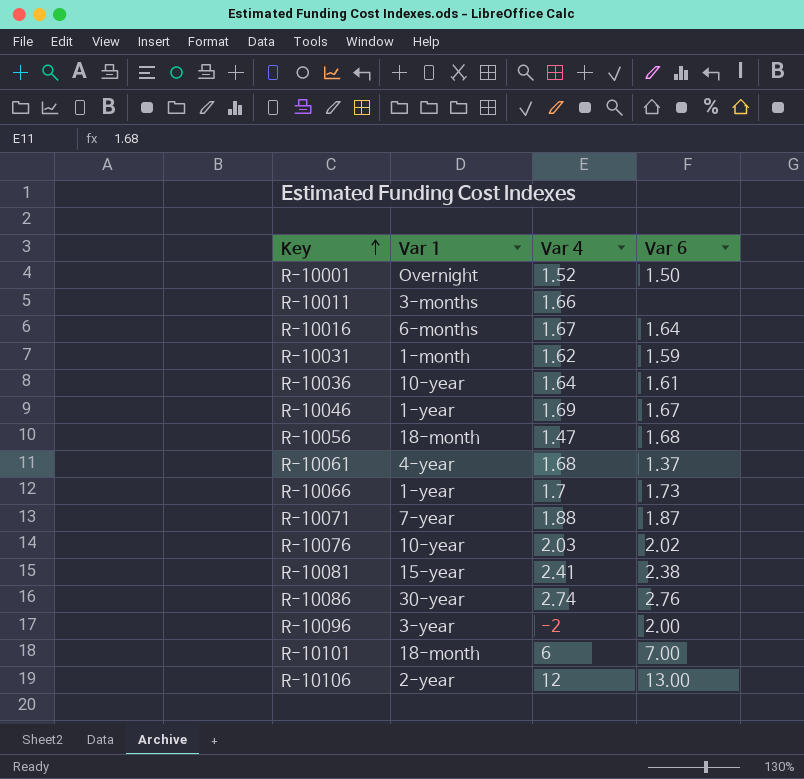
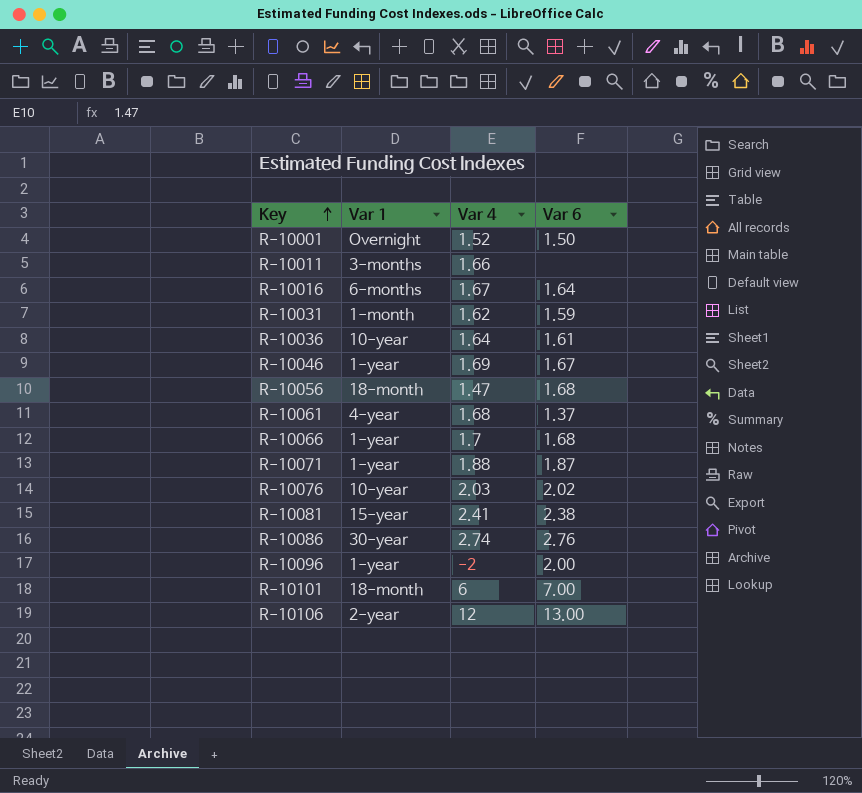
R-10066 | Var 6: 1.73 -> 1.68
R-10071 | Var 1: 7-year -> 1-year
R-10096 | Var 1: 3-year -> 1-year

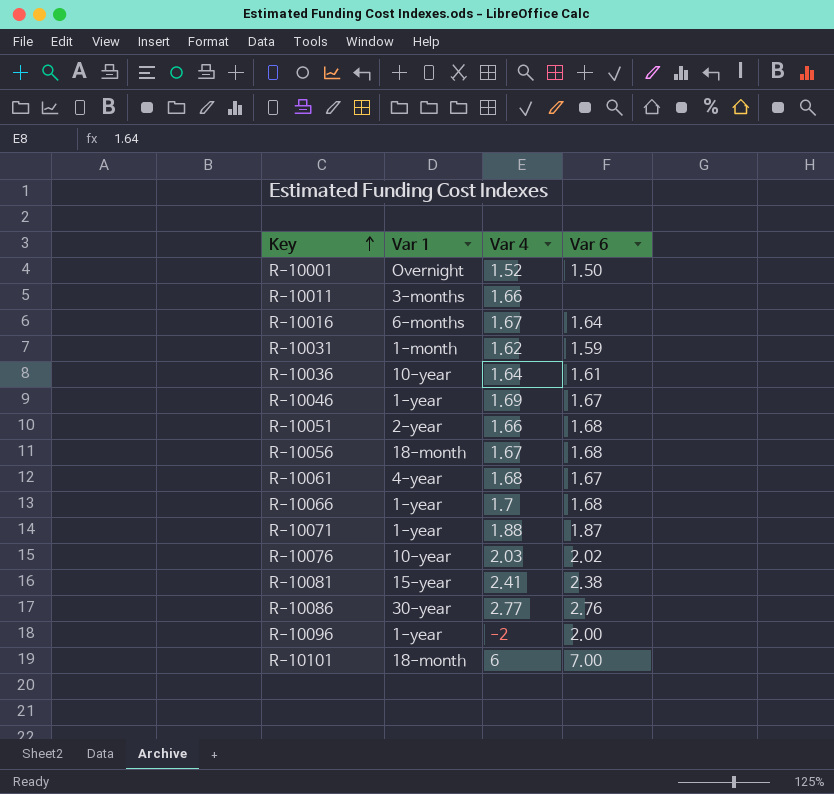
row R-10106: 2-year | 12 | 13.00 -> none
row R-10051: none -> 2-year | 1.66 | 1.68
R-10056 | Var 4: 1.47 -> 1.67
R-10061 | Var 6: 1.37 -> 1.67
R-10086 | Var 4: 2.74 -> 2.77

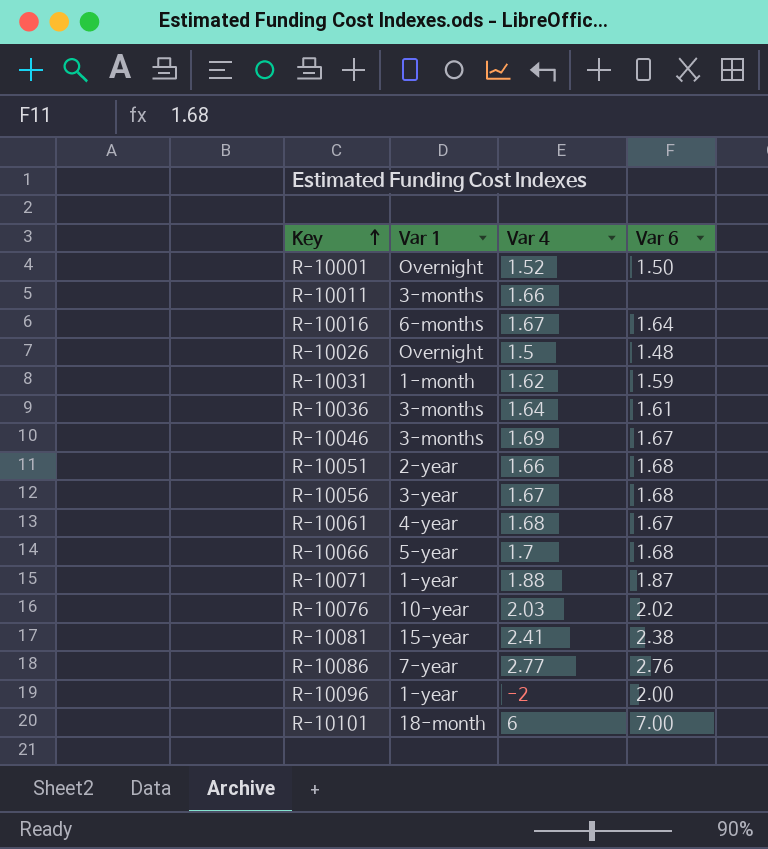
row R-10026: none -> Overnight | 1.5 | 1.48
R-10036 | Var 1: 10-year -> 3-months
R-10046 | Var 1: 1-year -> 3-months
R-10056 | Var 1: 18-month -> 3-year
R-10066 | Var 1: 1-year -> 5-year
R-10086 | Var 1: 30-year -> 7-year

